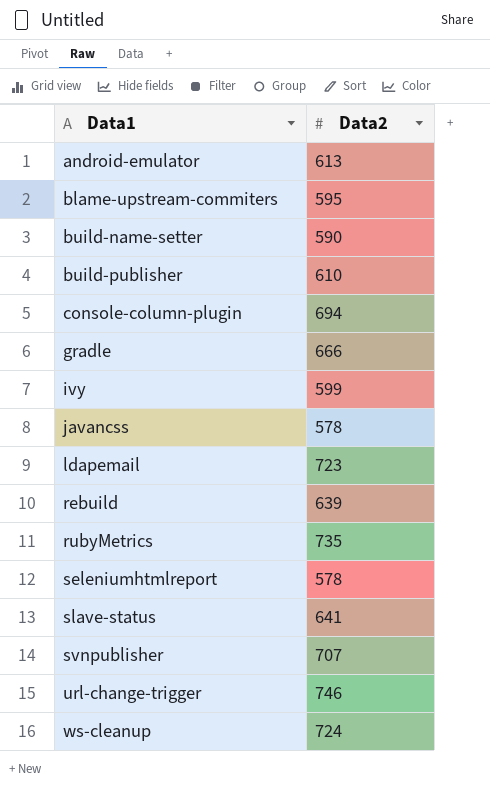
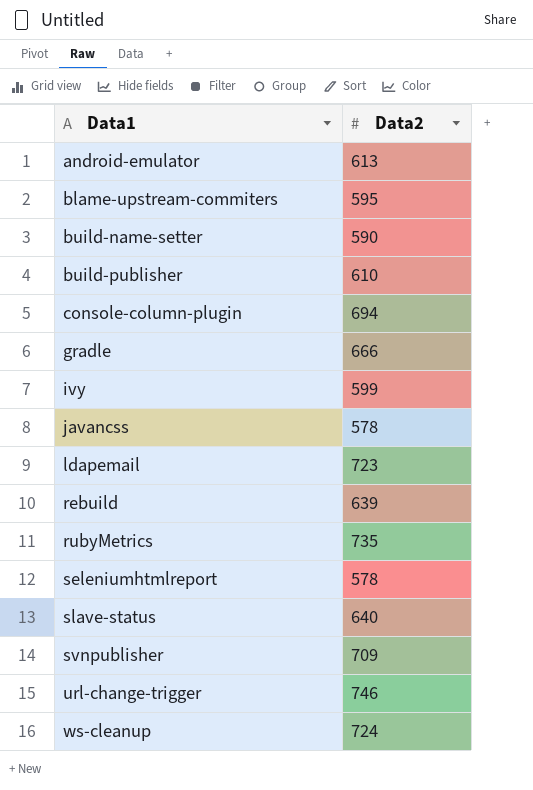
slave-status | Data2: 641 -> 640
svnpublisher | Data2: 707 -> 709

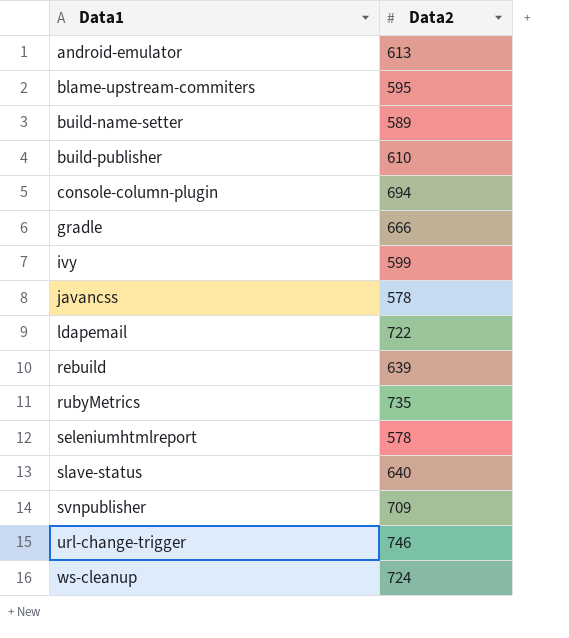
build-name-setter | Data2: 590 -> 589
ldapemail | Data2: 723 -> 722

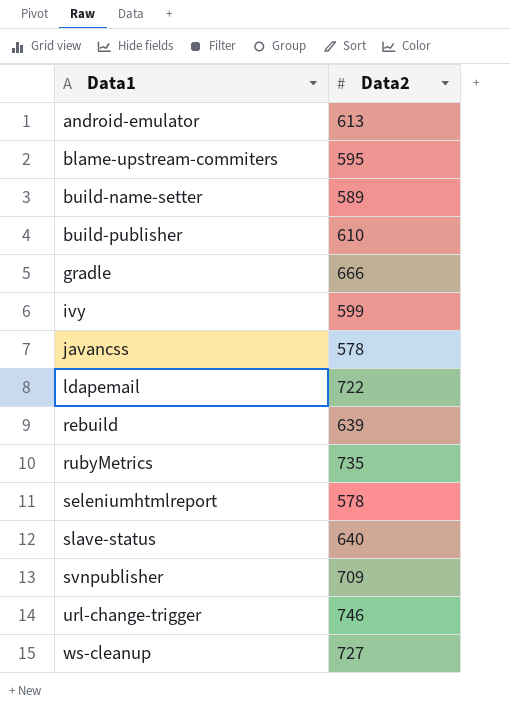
row console-column-plugin: 694 -> none
ws-cleanup | Data2: 724 -> 727

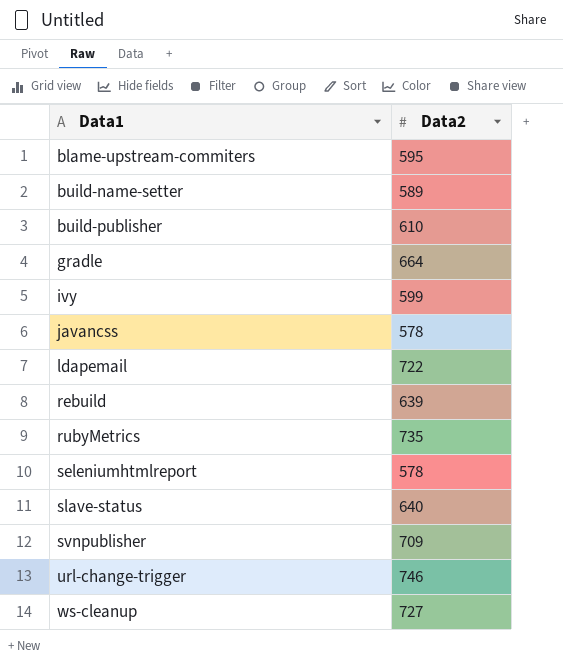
row android-emulator: 613 -> none
gradle | Data2: 666 -> 664

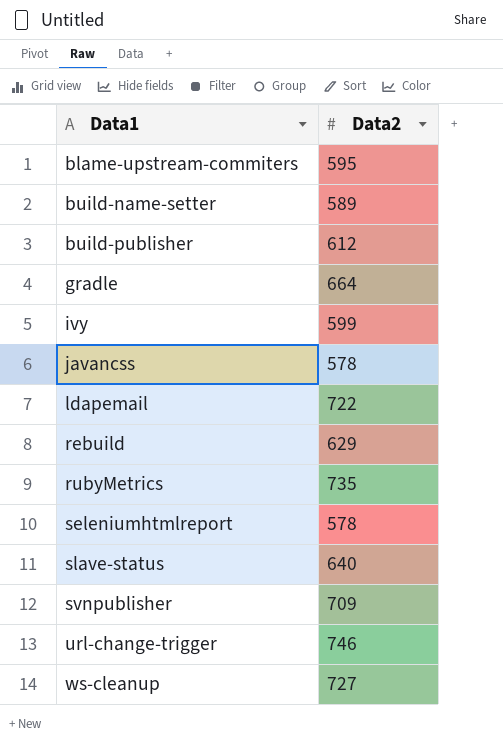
build-publisher | Data2: 610 -> 612
rebuild | Data2: 639 -> 629

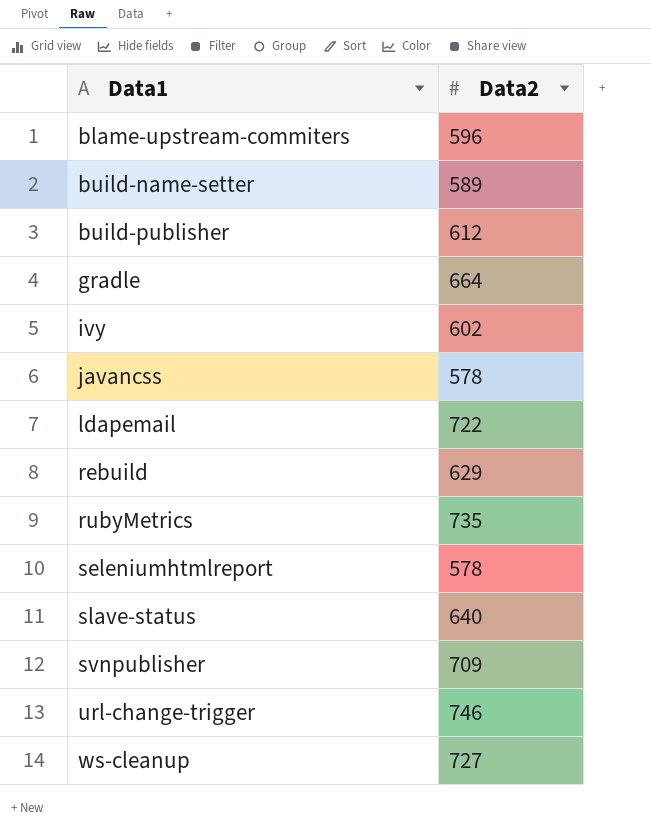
blame-upstream-commiters | Data2: 595 -> 596
ivy | Data2: 599 -> 602

